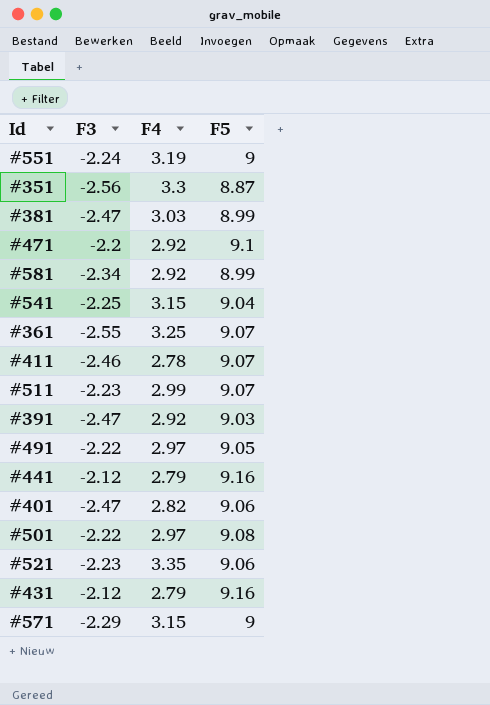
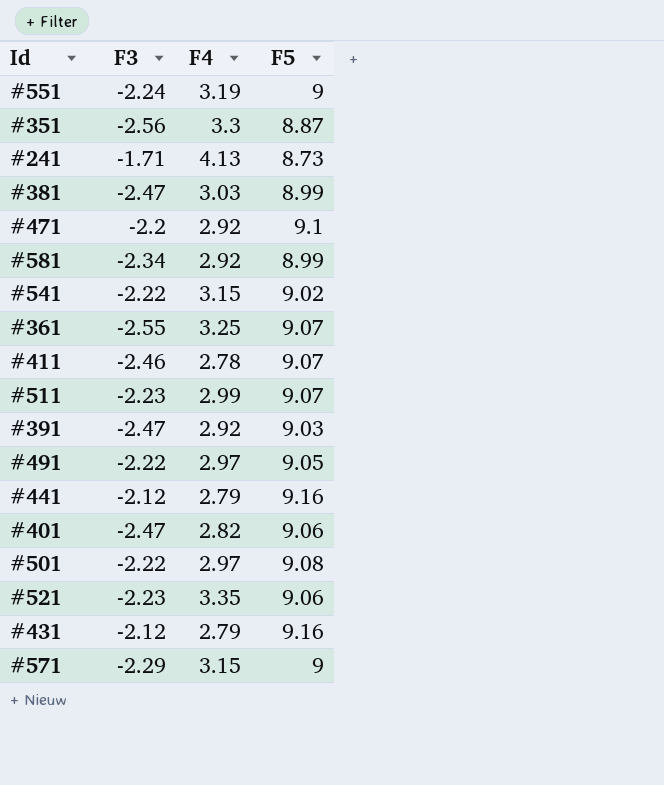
row #241: none -> -1.71 | 4.13 | 8.73
#541 | F3: -2.25 -> -2.22
#541 | F5: 9.04 -> 9.02

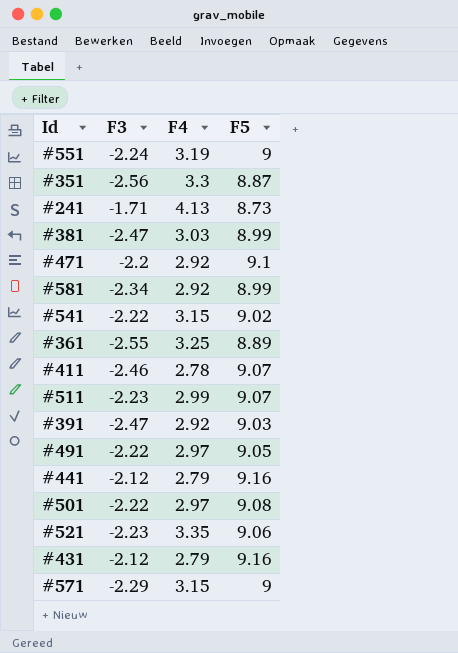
row #401: -2.47 | 2.82 | 9.06 -> none
#361 | F5: 9.07 -> 8.89

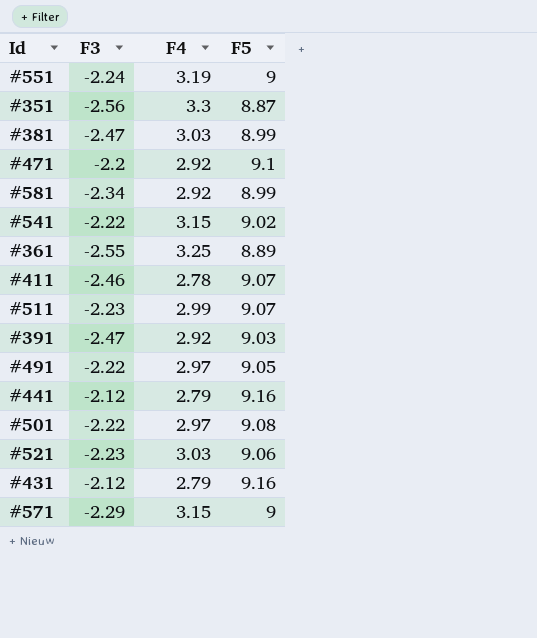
row #241: -1.71 | 4.13 | 8.73 -> none
#521 | F4: 3.35 -> 3.03

